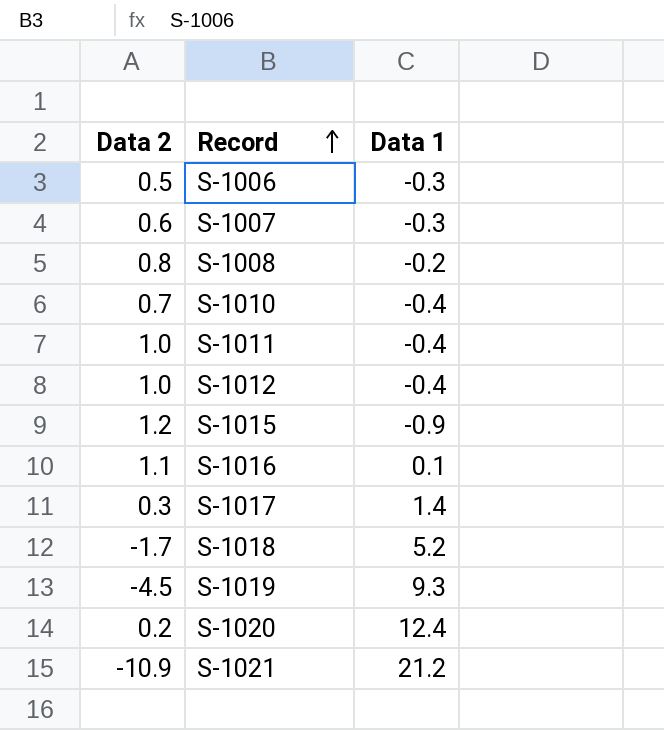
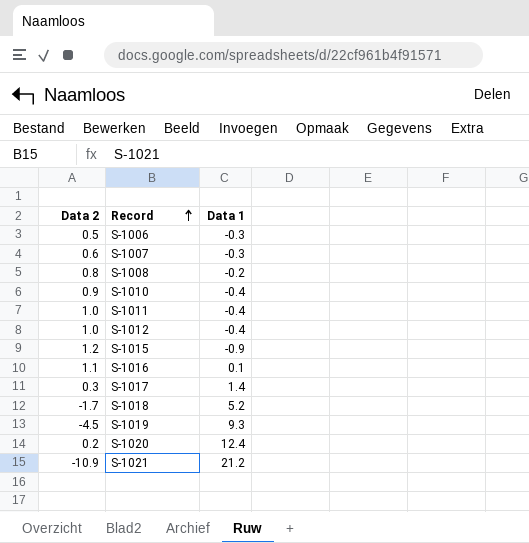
S-1010 | Data 2: 0.7 -> 0.9

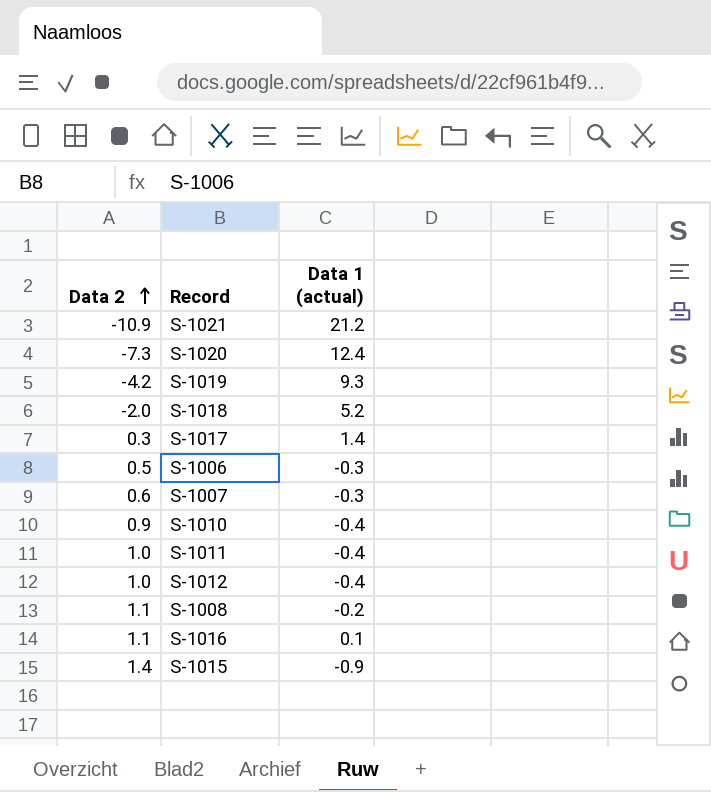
row order: Record ascending -> Data 2 ascending
column name: Data 1 -> Data 1 (actual)
S-1020 | Data 2: 0.2 -> -7.3
S-1019 | Data 2: -4.5 -> -4.2
S-1018 | Data 2: -1.7 -> -2.0
S-1008 | Data 2: 0.8 -> 1.1
S-1015 | Data 2: 1.2 -> 1.4

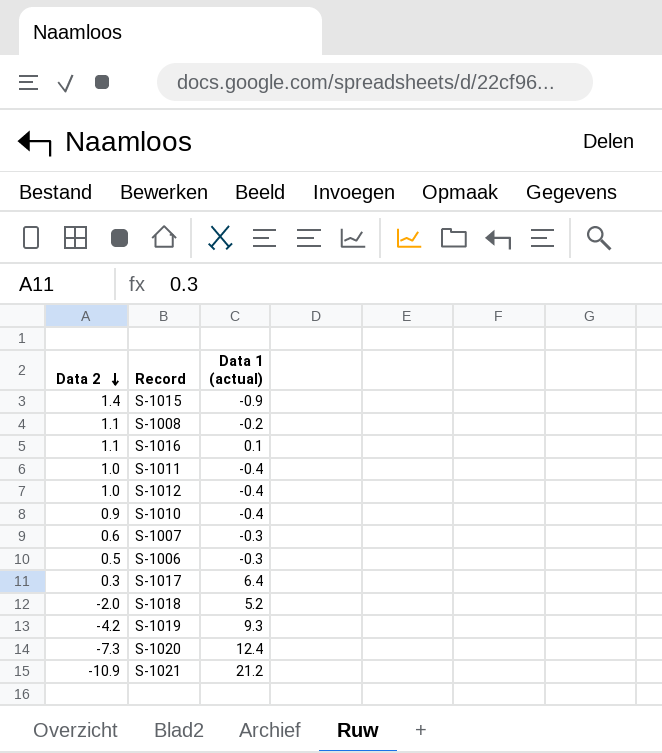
row order: Data 2 ascending -> Data 2 descending
S-1017 | Data 1 (actual): 1.4 -> 6.4

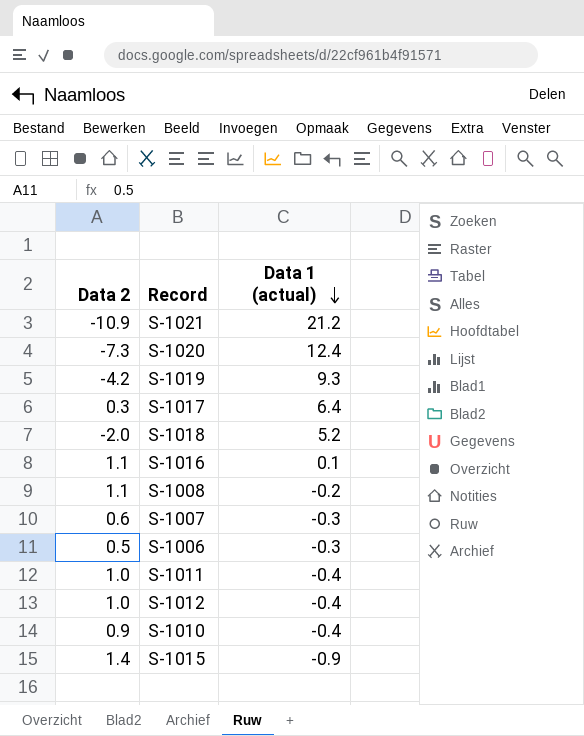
row order: Data 2 descending -> Data 1 (actual) descending

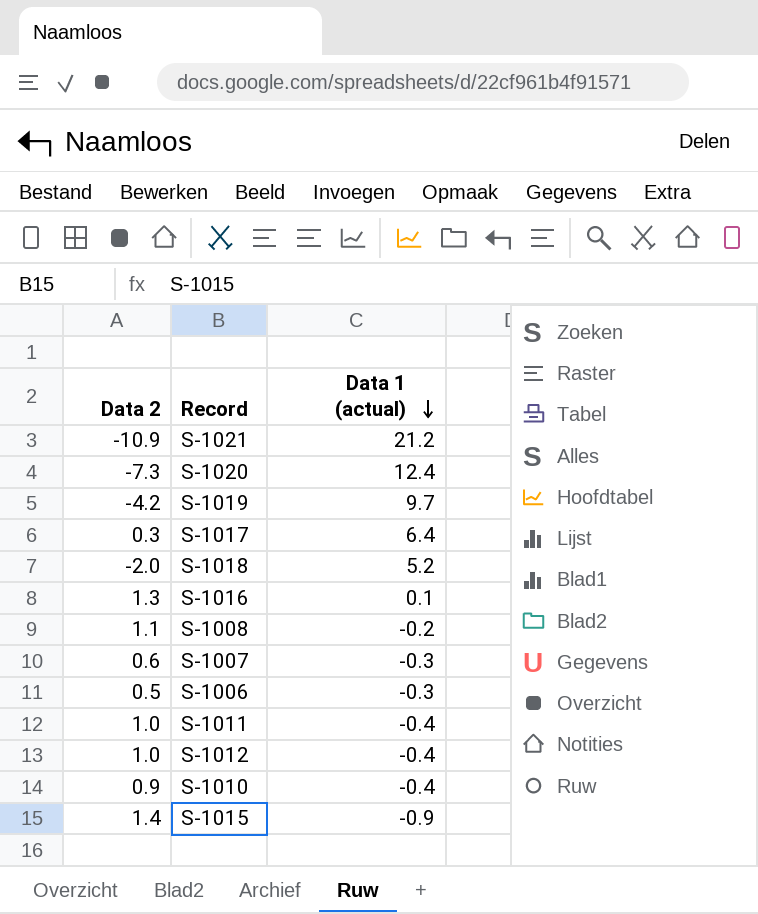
S-1019 | Data 1 (actual): 9.3 -> 9.7
S-1016 | Data 2: 1.1 -> 1.3

